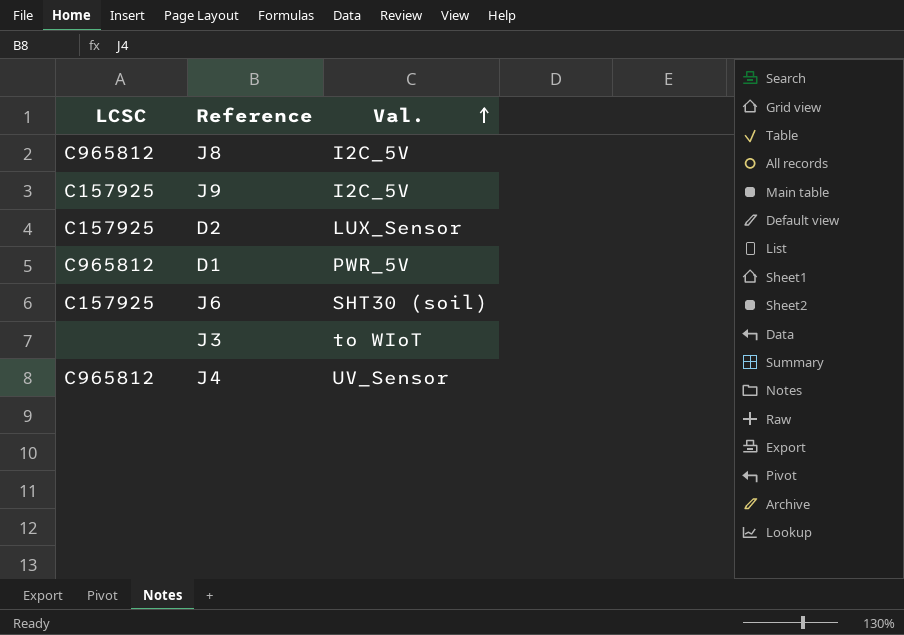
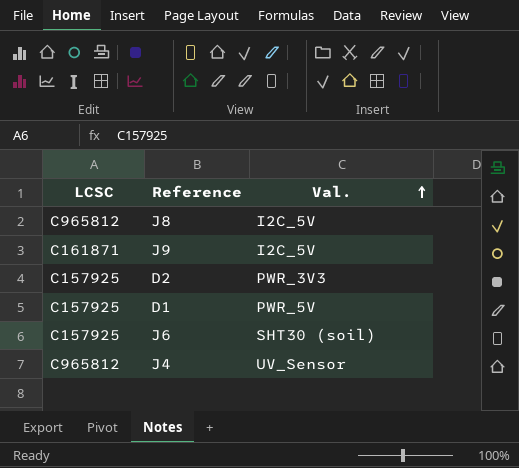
row J3: none | to WIoT -> none
J9 | LCSC: C157925 -> C161871
D2 | Val.: LUX_Sensor -> PWR_3V3
D1 | LCSC: C965812 -> C157925

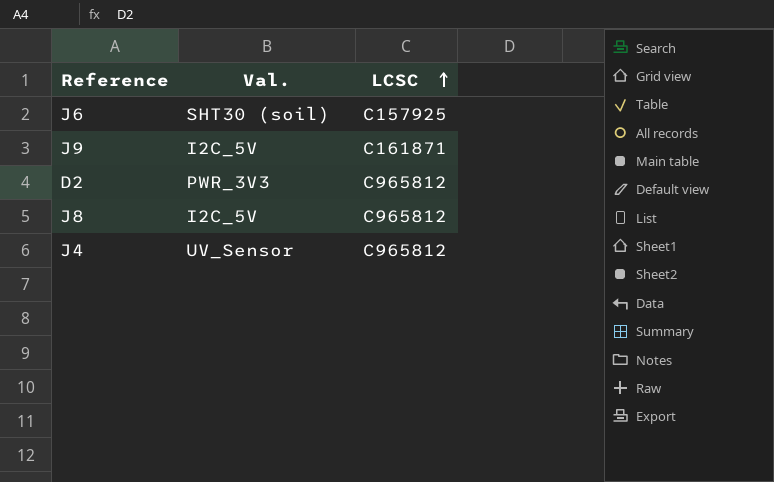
row order: Val. ascending -> LCSC ascending
column LCSC | position: 1 -> 3
row D1: C157925 | PWR_5V -> none
D2 | LCSC: C157925 -> C965812

